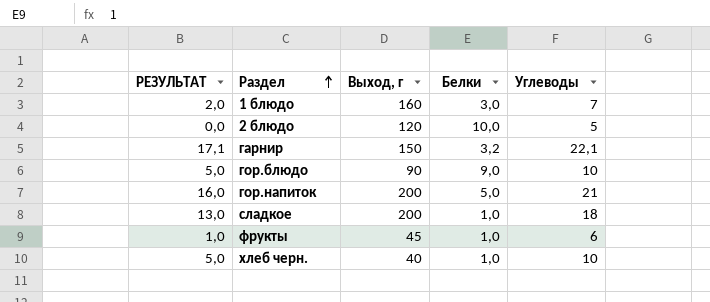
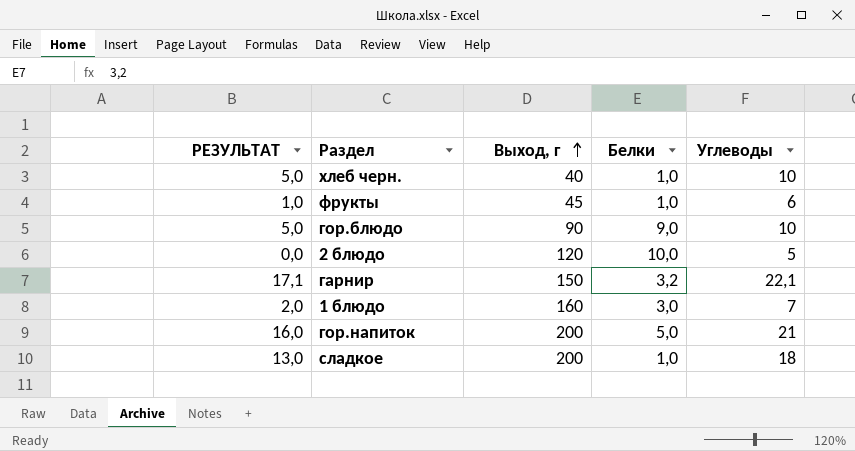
row order: Раздел ascending -> Выход, г ascending

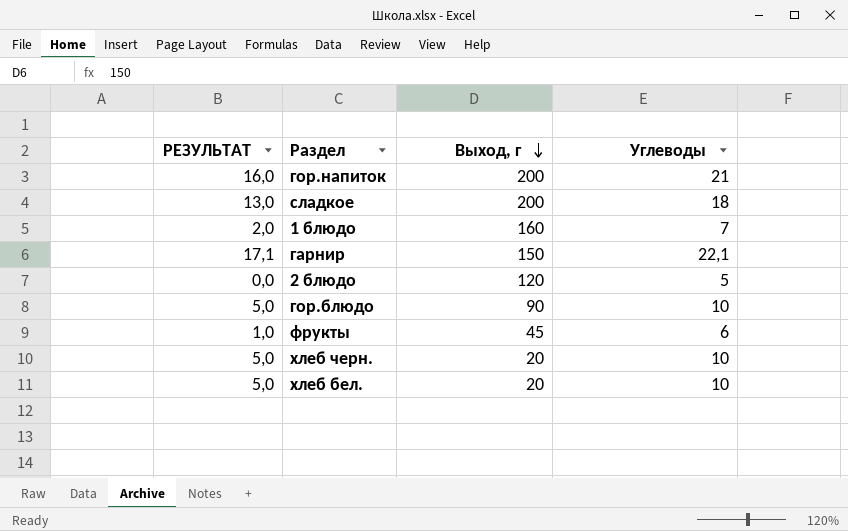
row order: Выход, г ascending -> Выход, г descending
column Белки | position: 4 -> none
хлеб черн. | Выход, г: 40 -> 20
row хлеб бел.: none -> 5,0 | 20 | 10

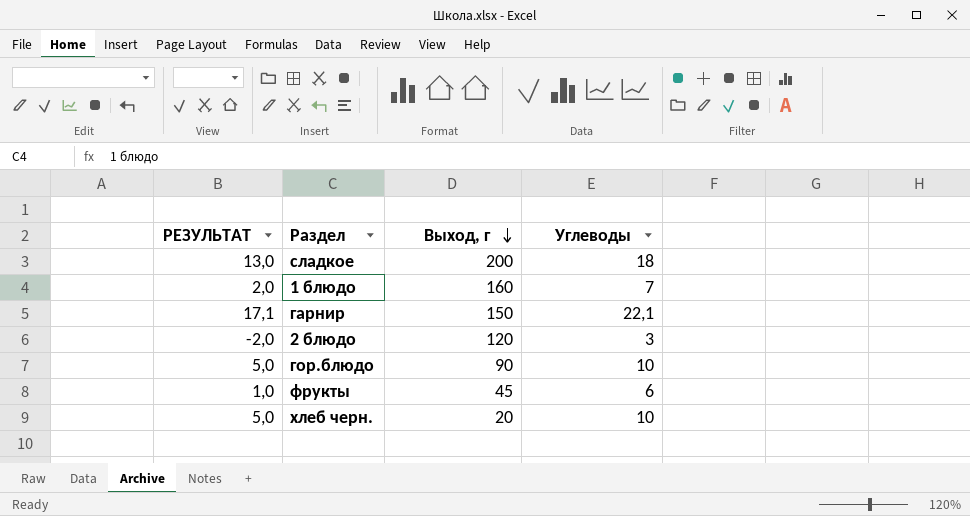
row гор.напиток: 16,0 | 200 | 21 -> none
row хлеб бел.: 5,0 | 20 | 10 -> none
2 блюдо | РЕЗУЛЬТАТ: 0,0 -> -2,0
2 блюдо | Углеводы: 5 -> 3

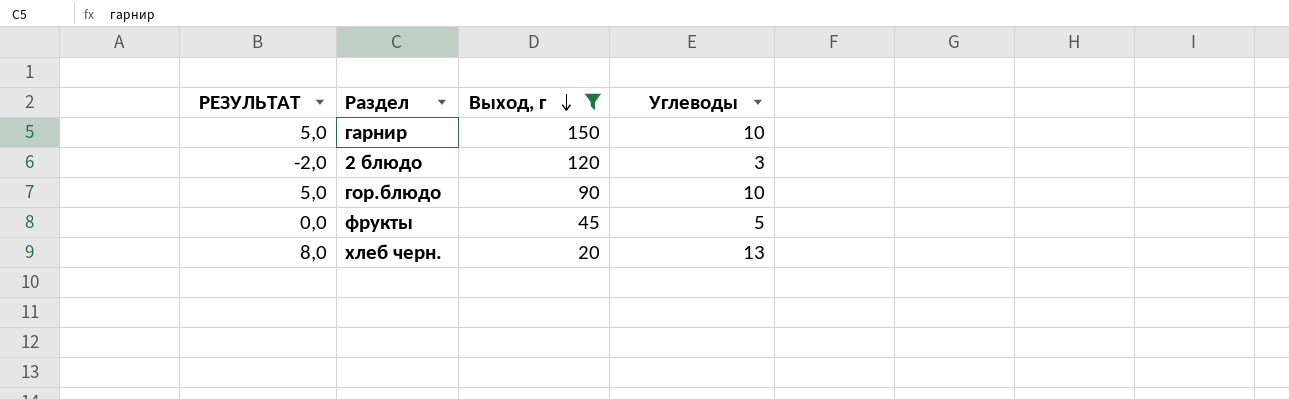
filter: none -> Выход, г <= 150
гарнир | РЕЗУЛЬТАТ: 17,1 -> 5,0
гарнир | Углеводы: 22,1 -> 10
фрукты | РЕЗУЛЬТАТ: 1,0 -> 0,0
фрукты | Углеводы: 6 -> 5
хлеб черн. | РЕЗУЛЬТАТ: 5,0 -> 8,0
хлеб черн. | Углеводы: 10 -> 13

